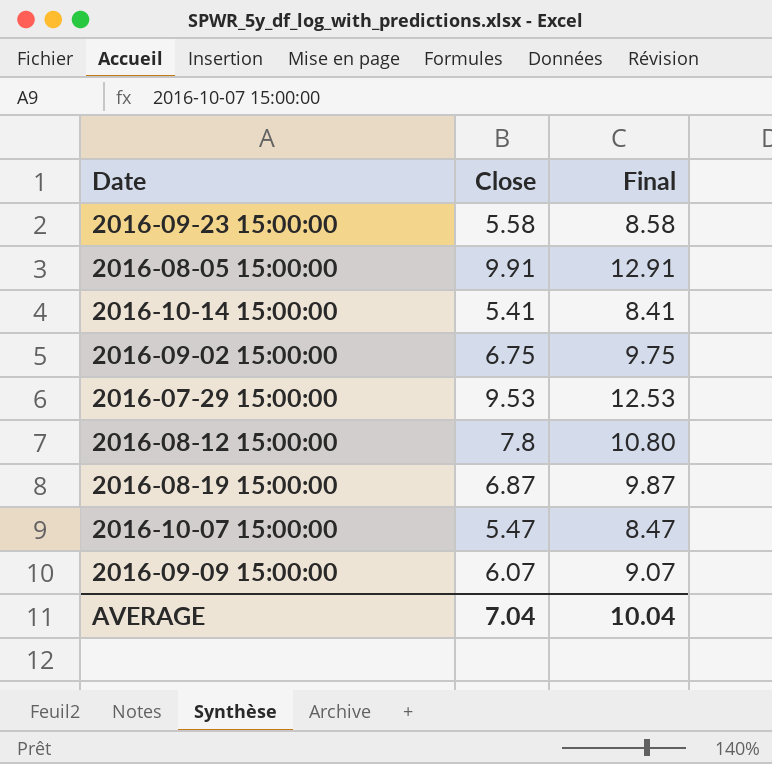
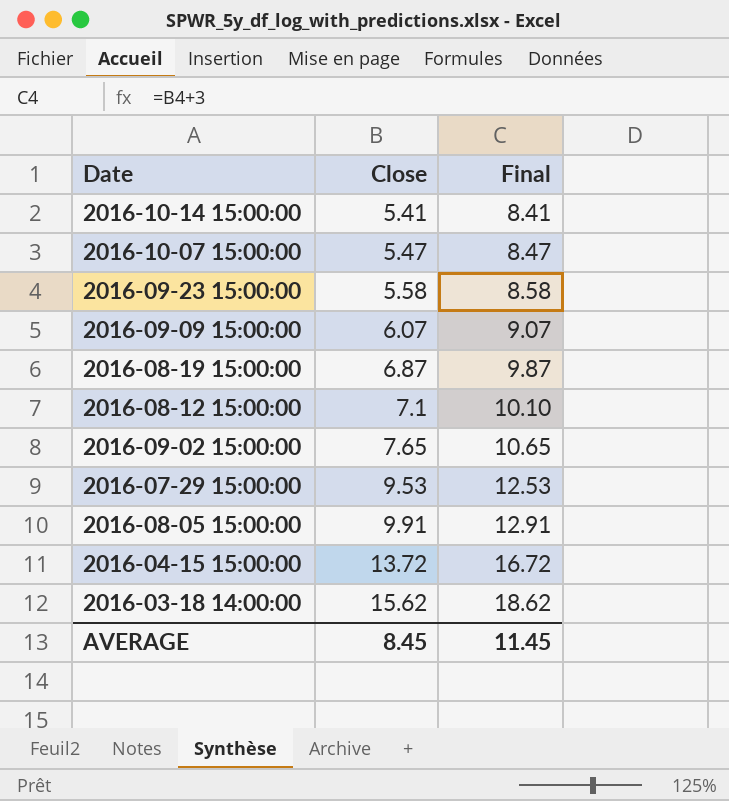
row order: none -> Close ascending
2016-08-12 15:00:00 | Close: 7.8 -> 7.1
2016-08-12 15:00:00 | Final: 10.80 -> 10.10
2016-09-02 15:00:00 | Close: 6.75 -> 7.65
2016-09-02 15:00:00 | Final: 9.75 -> 10.65
row 2016-04-15 15:00:00: none -> 13.72 | 16.72
row 2016-03-18 14:00:00: none -> 15.62 | 18.62
AVERAGE | Close: 7.04 -> 8.45
AVERAGE | Final: 10.04 -> 11.45

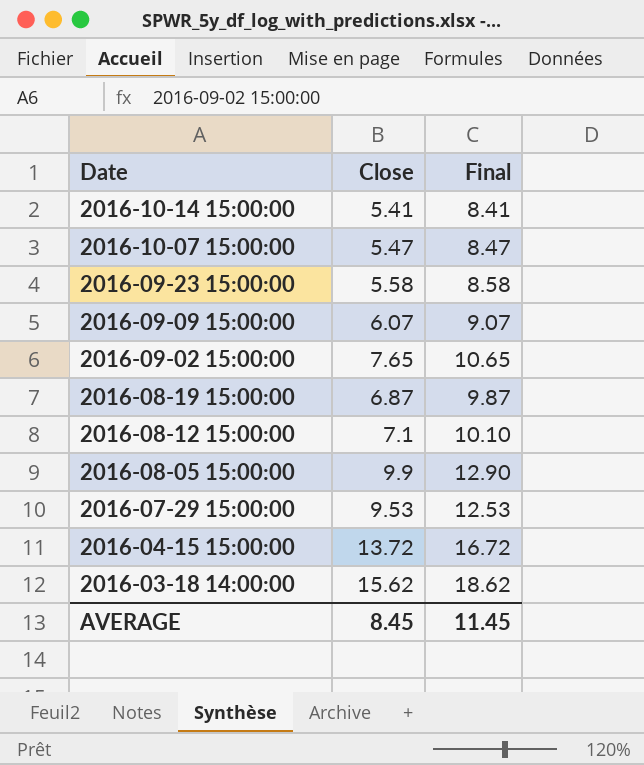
row order: Close ascending -> Date descending
2016-08-05 15:00:00 | Close: 9.91 -> 9.9
2016-08-05 15:00:00 | Final: 12.91 -> 12.90

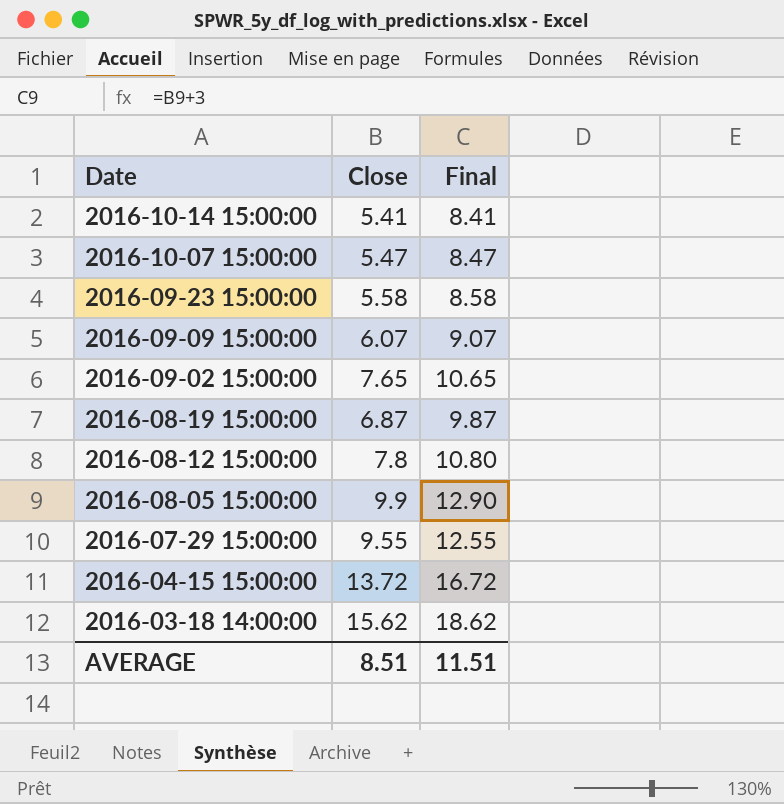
2016-08-12 15:00:00 | Close: 7.1 -> 7.8
2016-08-12 15:00:00 | Final: 10.10 -> 10.80
2016-07-29 15:00:00 | Close: 9.53 -> 9.55
2016-07-29 15:00:00 | Final: 12.53 -> 12.55
AVERAGE | Close: 8.45 -> 8.51
AVERAGE | Final: 11.45 -> 11.51

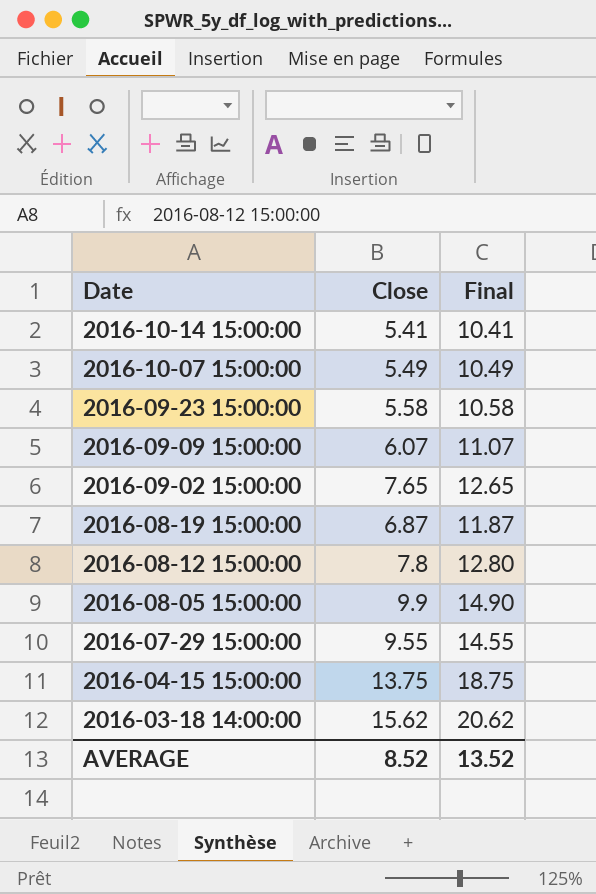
column Final | formula: [Close] + 3 -> [Close] + 5
2016-10-07 15:00:00 | Close: 5.47 -> 5.49
2016-04-15 15:00:00 | Close: 13.72 -> 13.75
AVERAGE | Close: 8.51 -> 8.52
AVERAGE | Final: 11.51 -> 13.52

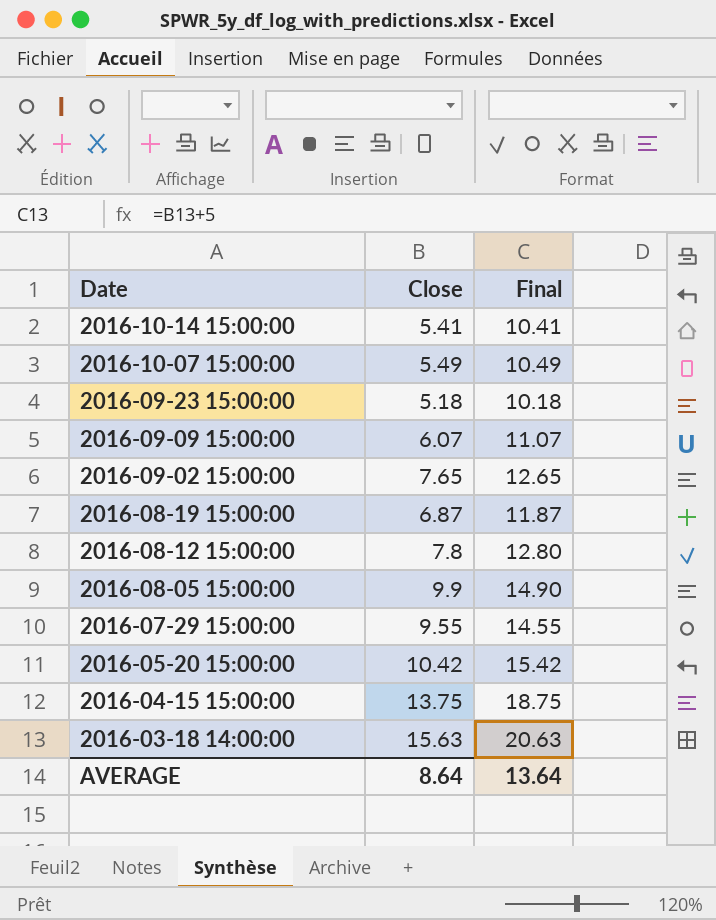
2016-09-23 15:00:00 | Close: 5.58 -> 5.18
2016-09-23 15:00:00 | Final: 10.58 -> 10.18
row 2016-05-20 15:00:00: none -> 10.42 | 15.42
2016-03-18 14:00:00 | Close: 15.62 -> 15.63
2016-03-18 14:00:00 | Final: 20.62 -> 20.63
AVERAGE | Close: 8.52 -> 8.64
AVERAGE | Final: 13.52 -> 13.64

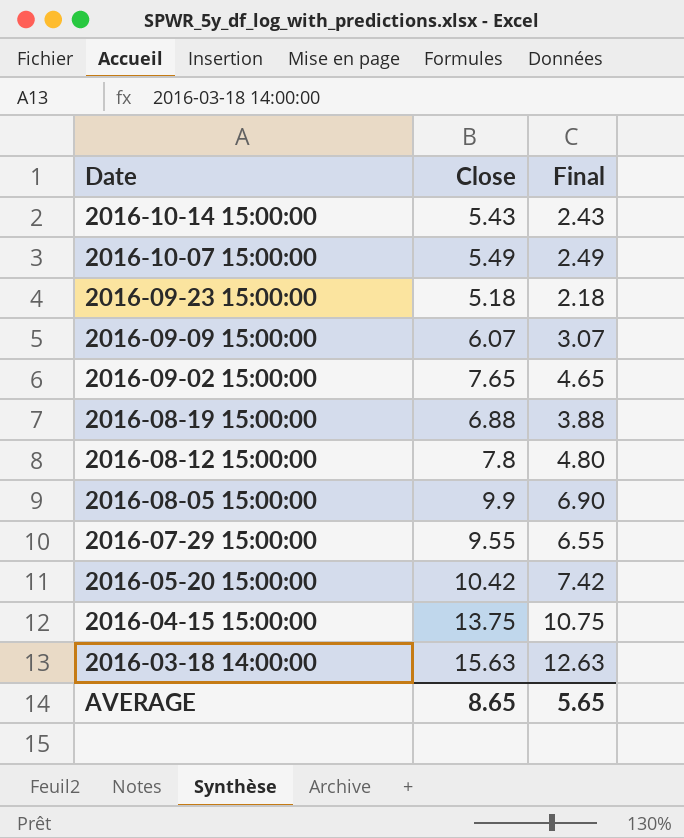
column Final | formula: [Close] + 5 -> [Close] - 3
2016-10-14 15:00:00 | Close: 5.41 -> 5.43
2016-08-19 15:00:00 | Close: 6.87 -> 6.88
AVERAGE | Close: 8.64 -> 8.65
AVERAGE | Final: 13.64 -> 5.65

